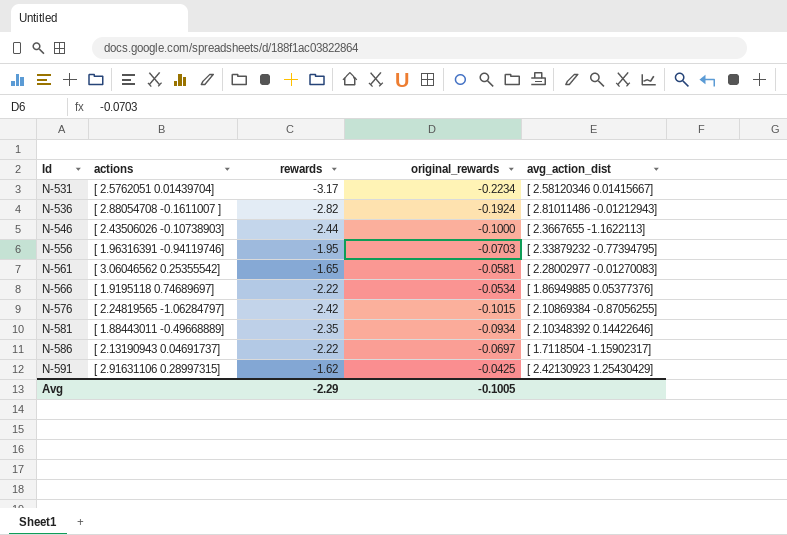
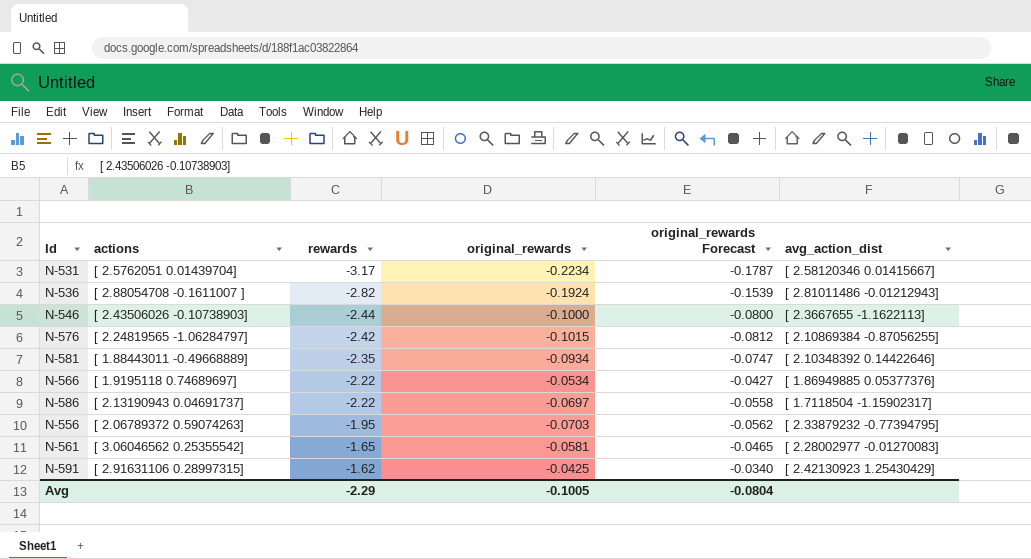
row order: Id ascending -> rewards ascending
column original_rewards Forecast | formula: none -> [original_rewards] * 0.8
N-556 | actions: [ 1.96316391 -0.94119746] -> [ 2.06789372 0.59074263]

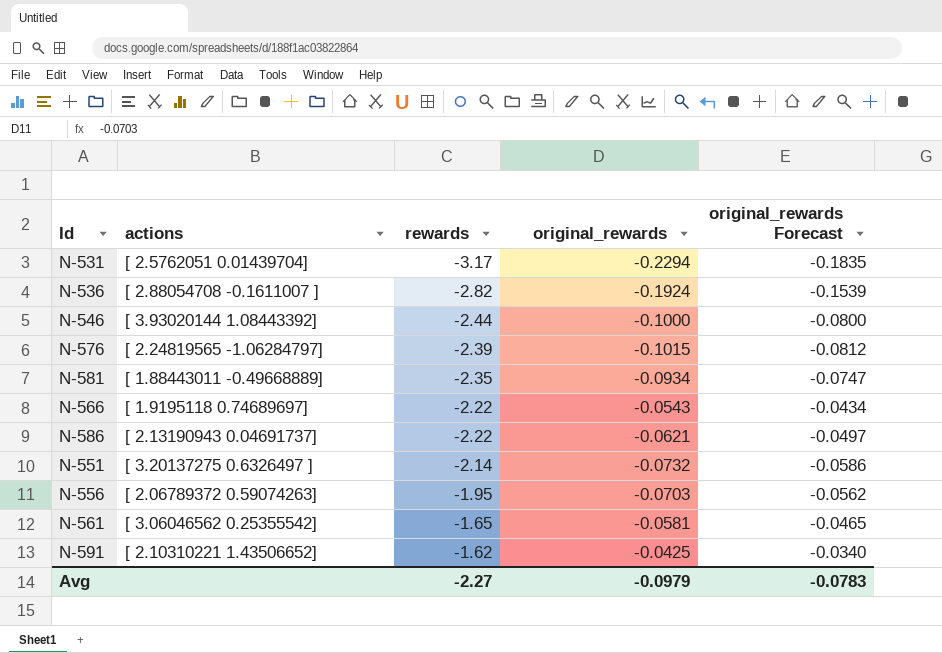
column avg_action_dist | position: 6 -> none
N-531 | original_rewards: -0.2234 -> -0.2294
N-531 | original_rewards Forecast: -0.1787 -> -0.1835
N-546 | actions: [ 2.43506026 -0.10738903] -> [ 3.93020144 1.08443392]
N-576 | rewards: -2.42 -> -2.39
N-566 | original_rewards: -0.0534 -> -0.0543
N-566 | original_rewards Forecast: -0.0427 -> -0.0434
N-586 | original_rewards: -0.0697 -> -0.0621
N-586 | original_rewards Forecast: -0.0558 -> -0.0497
row N-551: none -> [ 3.20137275 0.6326497 ] | -2.14 | -0.0732 | -0.0586
N-591 | actions: [ 2.91631106 0.28997315] -> [ 2.10310221 1.43506652]
Avg | rewards: -2.29 -> -2.27
Avg | original_rewards: -0.1005 -> -0.0979
Avg | original_rewards Forecast: -0.0804 -> -0.0783

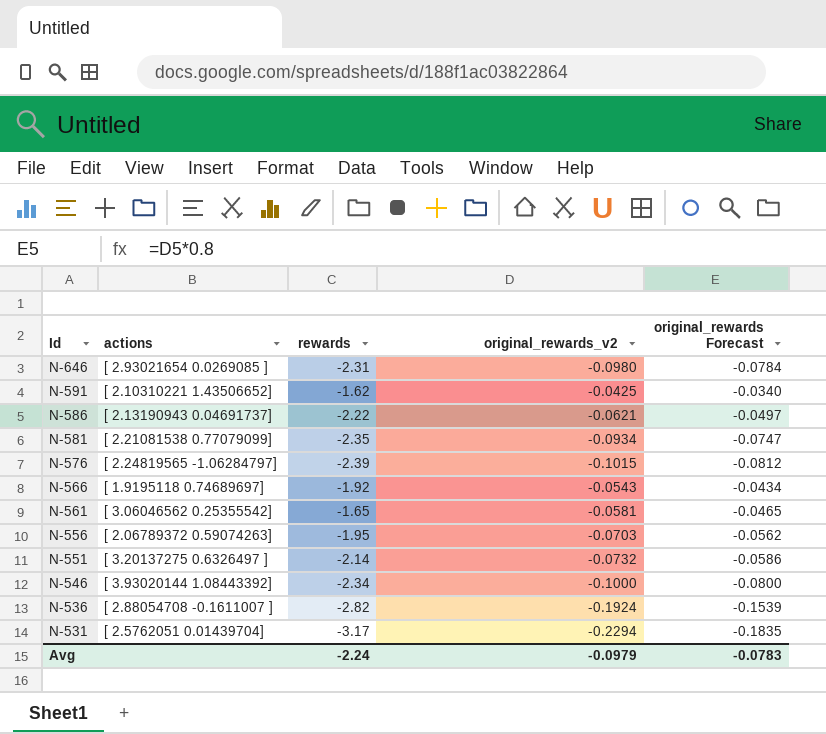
row order: rewards ascending -> Id descending
column name: original_rewards -> original_rewards_v2
row N-646: none -> [ 2.93021654 0.0269085 ] | -2.31 | -0.0980 | -0.0784
N-581 | actions: [ 1.88443011 -0.49668889] -> [ 2.21081538 0.77079099]
N-566 | rewards: -2.22 -> -1.92
N-546 | rewards: -2.44 -> -2.34
Avg | rewards: -2.27 -> -2.24

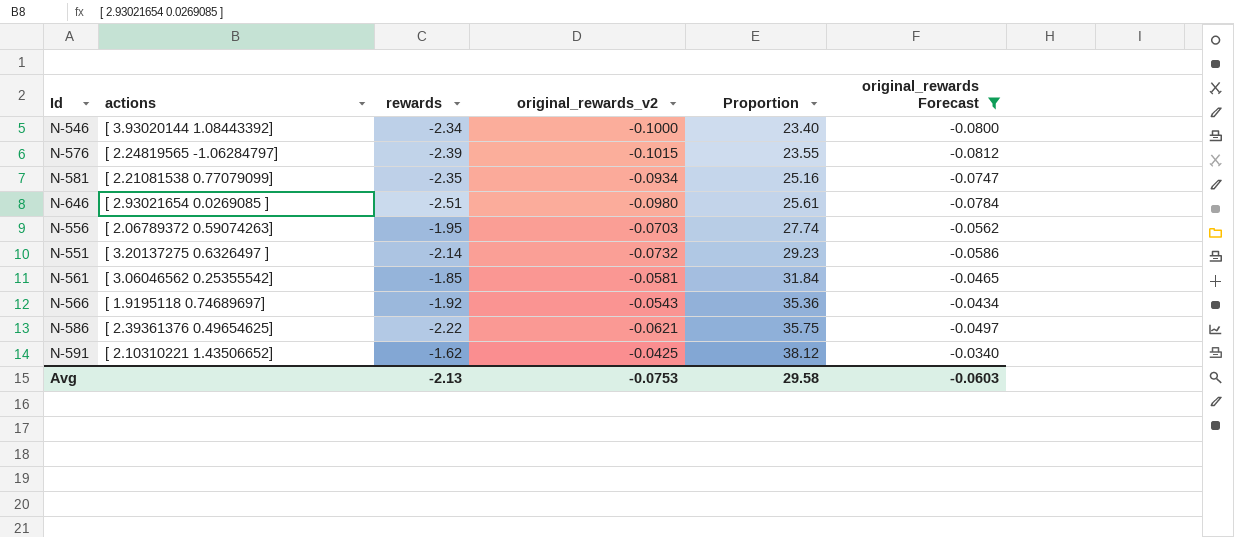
filter: none -> original_rewards Forecast >= -0.0812
row order: Id descending -> Proportion ascending
column Proportion | formula: none -> [rewards] / [original_rewards_v2]
N-646 | rewards: -2.31 -> -2.51
N-561 | rewards: -1.65 -> -1.85
N-586 | actions: [ 2.13190943 0.04691737] -> [ 2.39361376 0.49654625]
Avg | rewards: -2.24 -> -2.13
Avg | original_rewards_v2: -0.0979 -> -0.0753
Avg | original_rewards Forecast: -0.0783 -> -0.0603

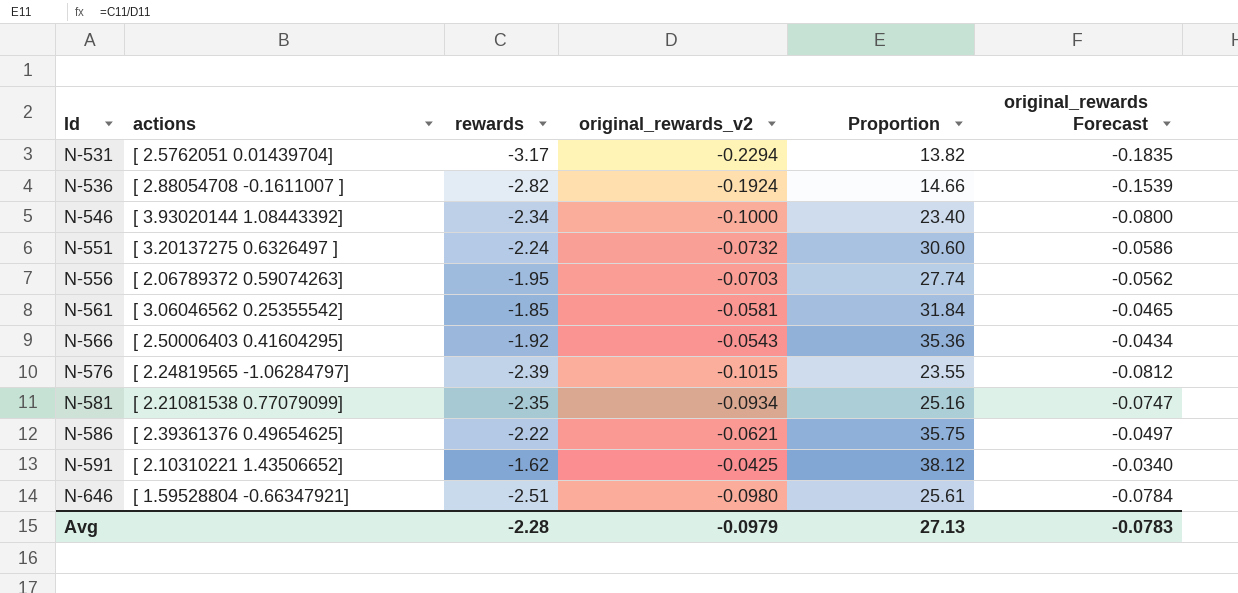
filter: original_rewards Forecast >= -0.0812 -> none
row order: Proportion ascending -> Id ascending
N-551 | rewards: -2.14 -> -2.24
N-551 | Proportion: 29.23 -> 30.60
N-566 | actions: [ 1.9195118 0.74689697] -> [ 2.50006403 0.41604295]
N-646 | actions: [ 2.93021654 0.0269085 ] -> [ 1.59528804 -0.66347921]
Avg | rewards: -2.13 -> -2.28
Avg | original_rewards_v2: -0.0753 -> -0.0979
Avg | Proportion: 29.58 -> 27.13
Avg | original_rewards Forecast: -0.0603 -> -0.0783

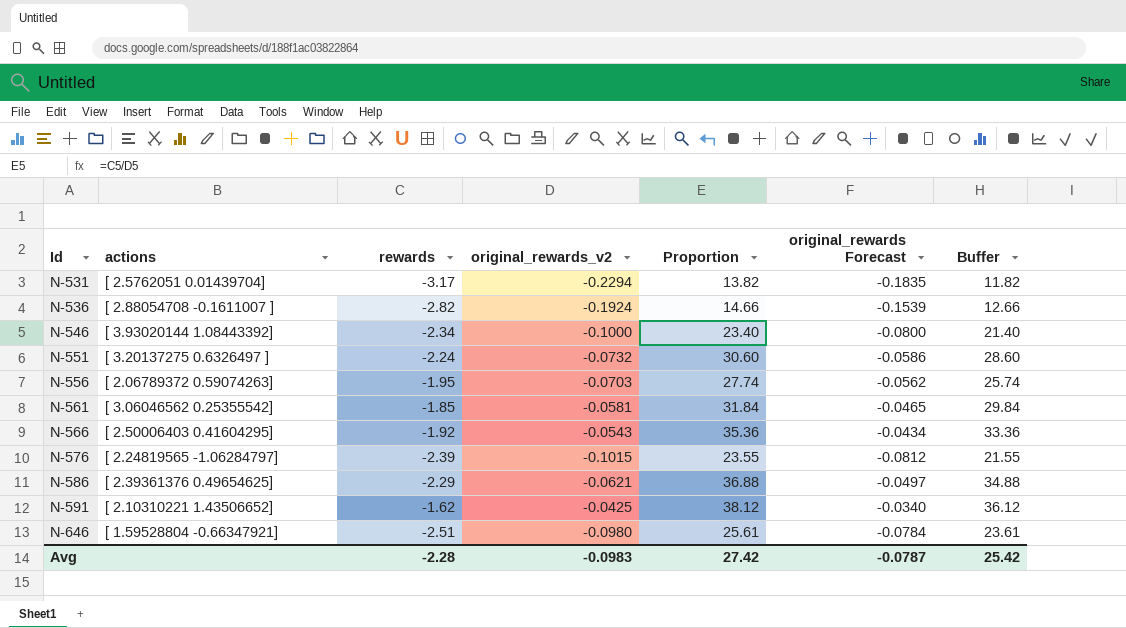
column Buffer | formula: none -> [Proportion] - 2
row N-581: [ 2.21081538 0.77079099] | -2.35 | -0.0934 | 25.16 | -0.0747 -> none
N-586 | rewards: -2.22 -> -2.29
N-586 | Proportion: 35.75 -> 36.88
Avg | original_rewards_v2: -0.0979 -> -0.0983
Avg | Proportion: 27.13 -> 27.42
Avg | original_rewards Forecast: -0.0783 -> -0.0787

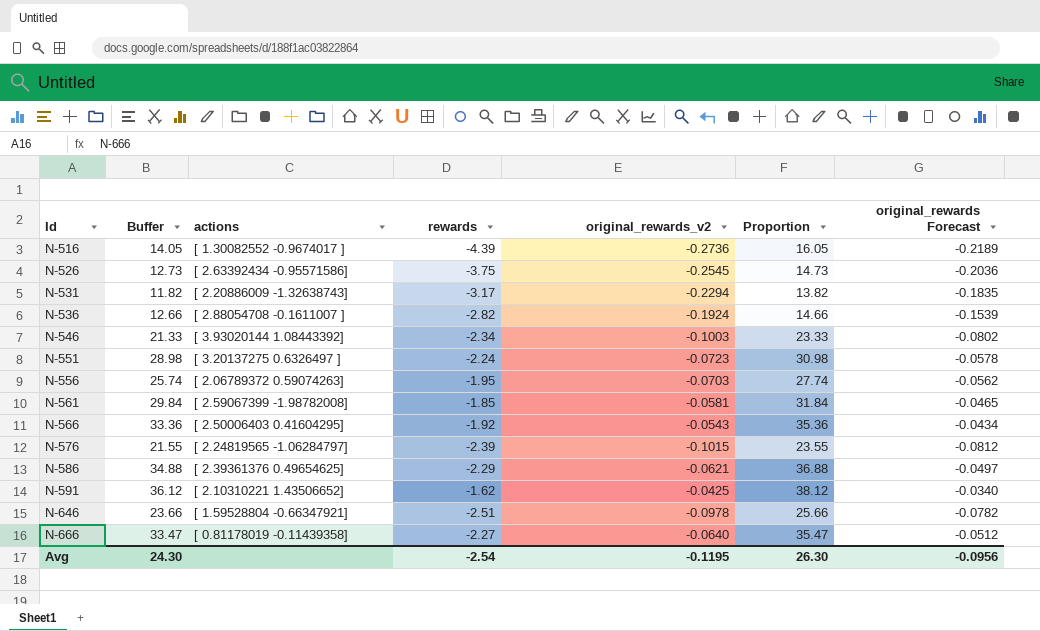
column Buffer | position: 7 -> 2
row N-516: none -> 14.05 | [ 1.30082552 -0.9674017 ] | -4.39 | -0.2736 | 16.05 | -0.2189
row N-526: none -> 12.73 | [ 2.63392434 -0.95571586] | -3.75 | -0.2545 | 14.73 | -0.2036
N-531 | actions: [ 2.5762051 0.01439704] -> [ 2.20886009 -1.32638743]
N-546 | Buffer: 21.40 -> 21.33
N-546 | original_rewards_v2: -0.1000 -> -0.1003
N-546 | Proportion: 23.40 -> 23.33
N-546 | original_rewards Forecast: -0.0800 -> -0.0802
N-551 | Buffer: 28.60 -> 28.98
N-551 | original_rewards_v2: -0.0732 -> -0.0723
N-551 | Proportion: 30.60 -> 30.98
N-551 | original_rewards Forecast: -0.0586 -> -0.0578
N-561 | actions: [ 3.06046562 0.25355542] -> [ 2.59067399 -1.98782008]
N-646 | Buffer: 23.61 -> 23.66
N-646 | original_rewards_v2: -0.0980 -> -0.0978
N-646 | Proportion: 25.61 -> 25.66
N-646 | original_rewards Forecast: -0.0784 -> -0.0782
row N-666: none -> 33.47 | [ 0.81178019 -0.11439358] | -2.27 | -0.0640 | 35.47 | -0.0512
Avg | Buffer: 25.42 -> 24.30
Avg | rewards: -2.28 -> -2.54
Avg | original_rewards_v2: -0.0983 -> -0.1195
Avg | Proportion: 27.42 -> 26.30
Avg | original_rewards Forecast: -0.0787 -> -0.0956

